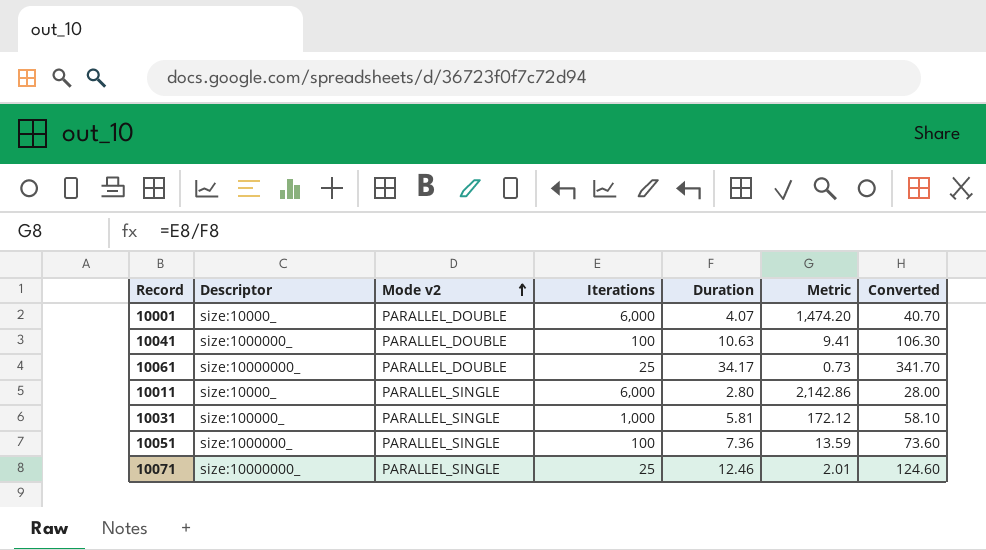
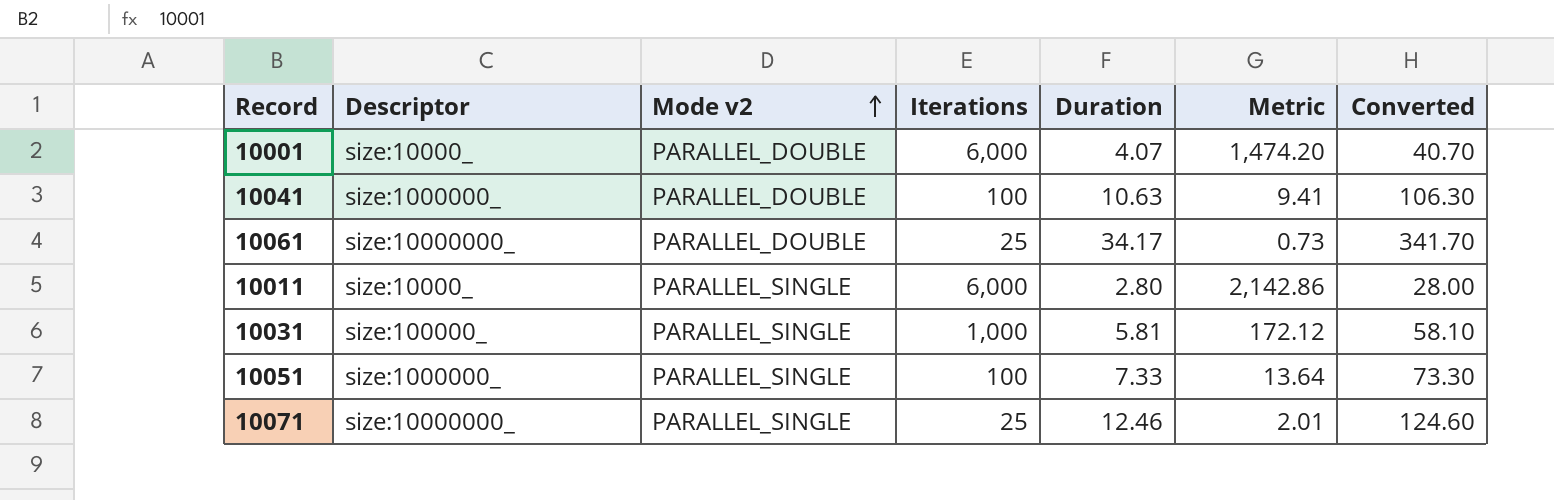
10051 | Duration: 7.36 -> 7.33
10051 | Metric: 13.59 -> 13.64
10051 | Converted: 73.60 -> 73.30

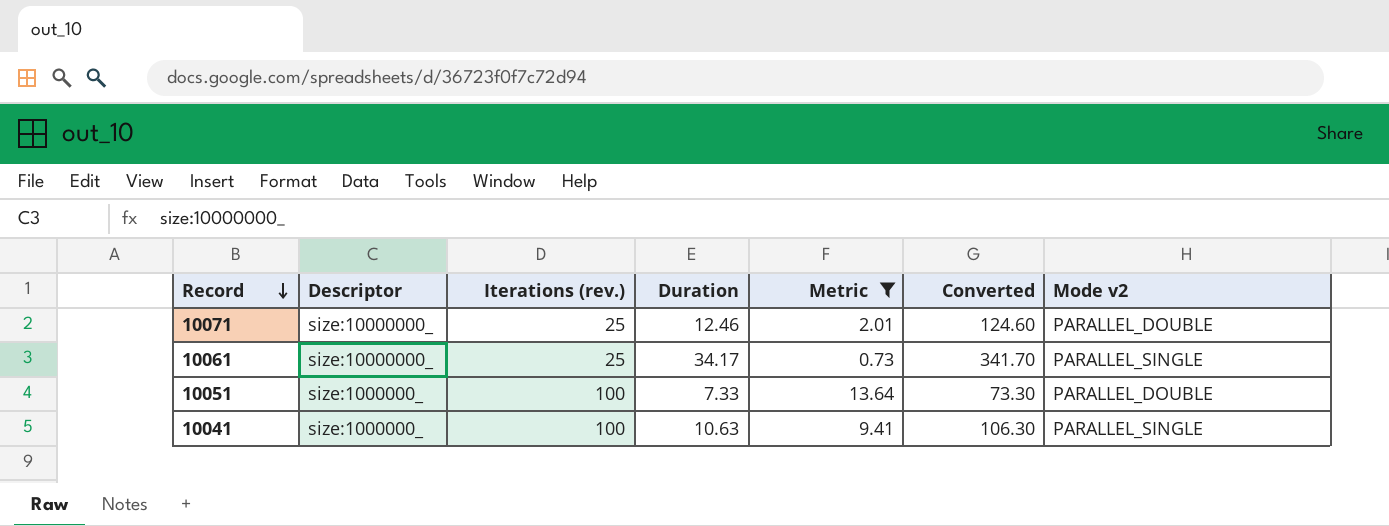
filter: none -> Metric <= 13.64
row order: Mode v2 ascending -> Record descending
column name: Iterations -> Iterations (rev.)
column Mode v2 | position: 3 -> 7
10071 | Mode v2: PARALLEL_SINGLE -> PARALLEL_DOUBLE
10061 | Mode v2: PARALLEL_DOUBLE -> PARALLEL_SINGLE
10051 | Mode v2: PARALLEL_SINGLE -> PARALLEL_DOUBLE
10041 | Mode v2: PARALLEL_DOUBLE -> PARALLEL_SINGLE

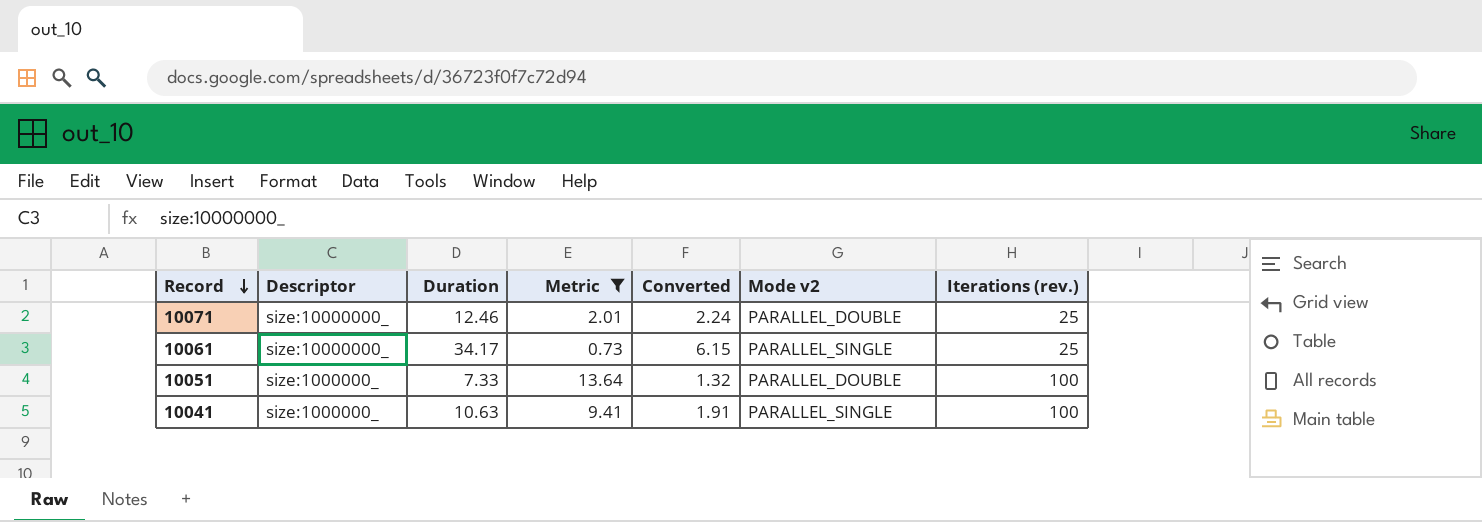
column Converted | formula: [Duration] * 10 -> [Duration] * 0.18
column Iterations (rev.) | position: 3 -> 7

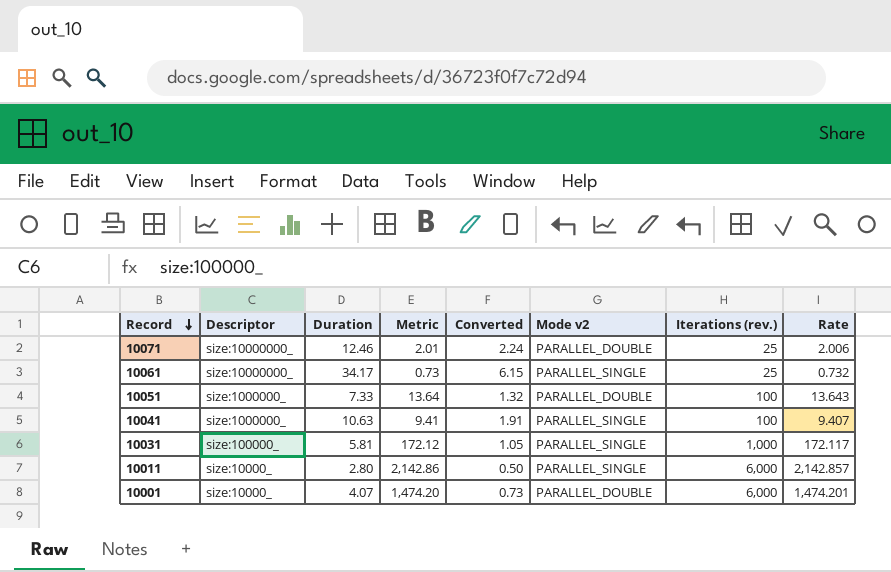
filter: Metric <= 13.64 -> none
column Rate | formula: none -> [Iterations (rev.)] / [Duration]

